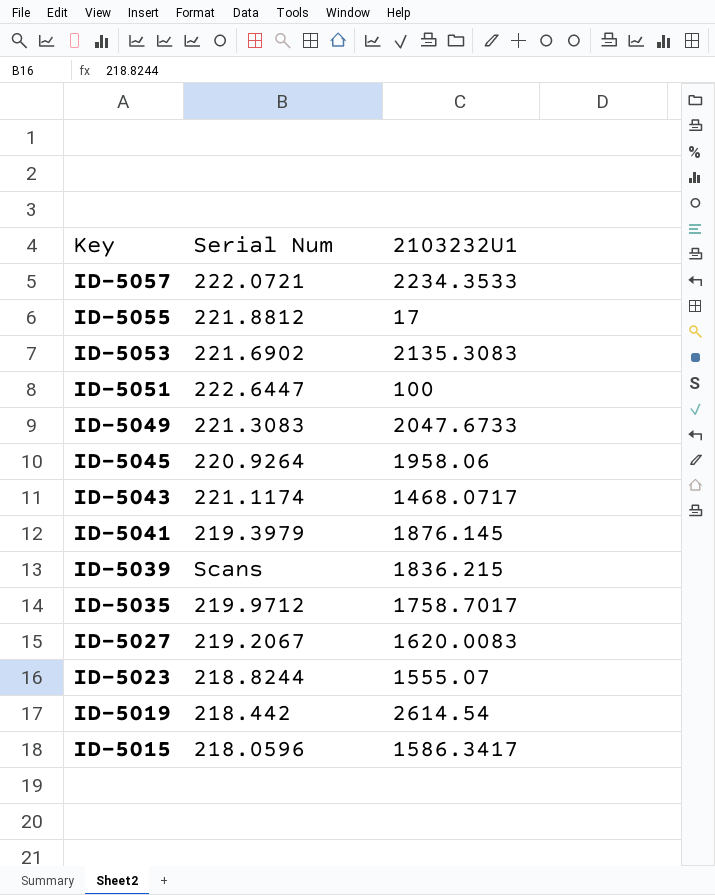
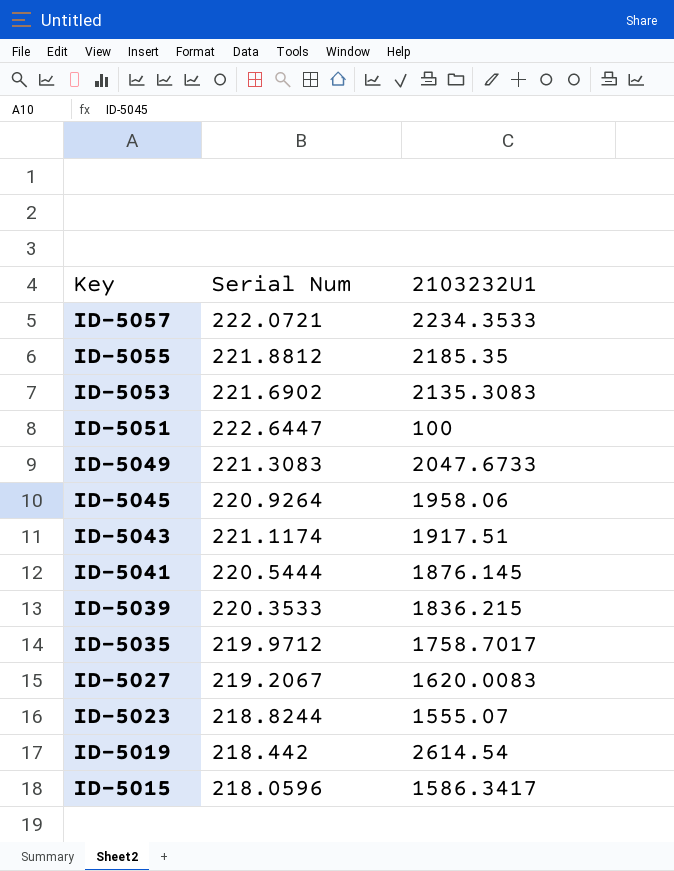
ID-5055 | 2103232U1: 17 -> 2185.35
ID-5043 | 2103232U1: 1468.0717 -> 1917.51
ID-5041 | Serial Num: 219.3979 -> 220.5444
ID-5039 | Serial Num: Scans -> 220.3533

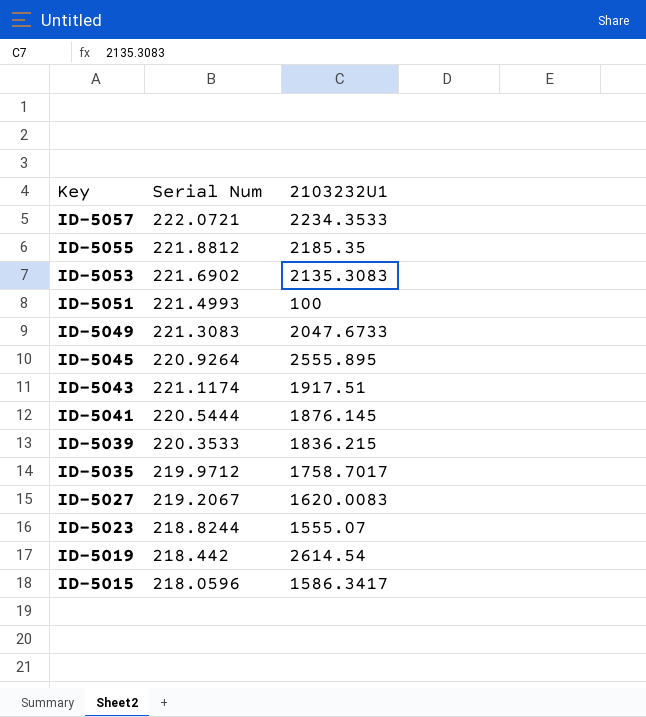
ID-5051 | Serial Num: 222.6447 -> 221.4993
ID-5045 | 2103232U1: 1958.06 -> 2555.895

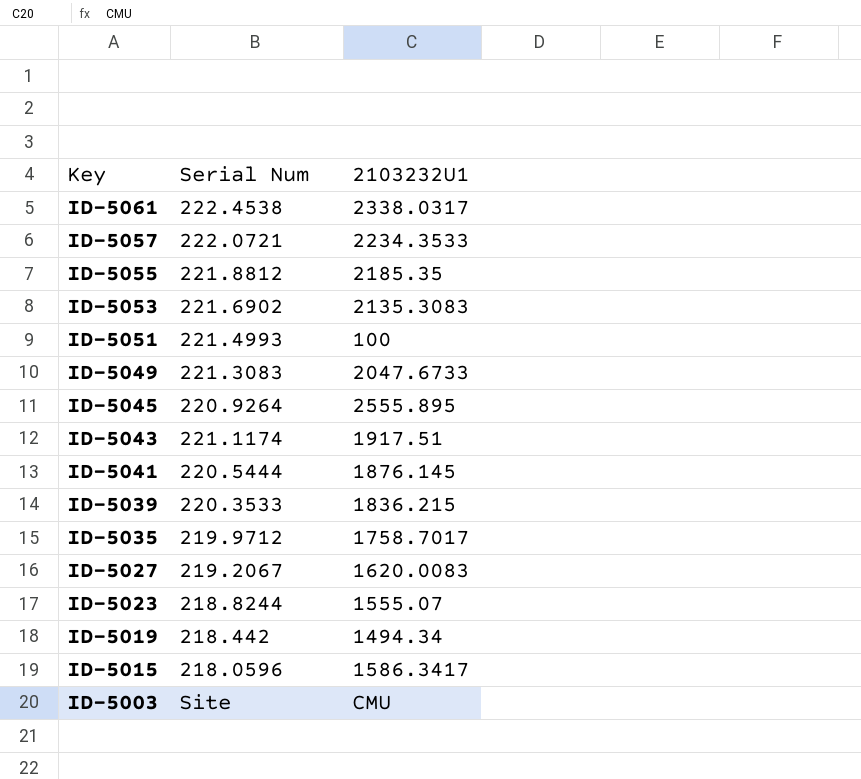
row ID-5061: none -> 222.4538 | 2338.0317
ID-5019 | 2103232U1: 2614.54 -> 1494.34
row ID-5003: none -> Site | CMU

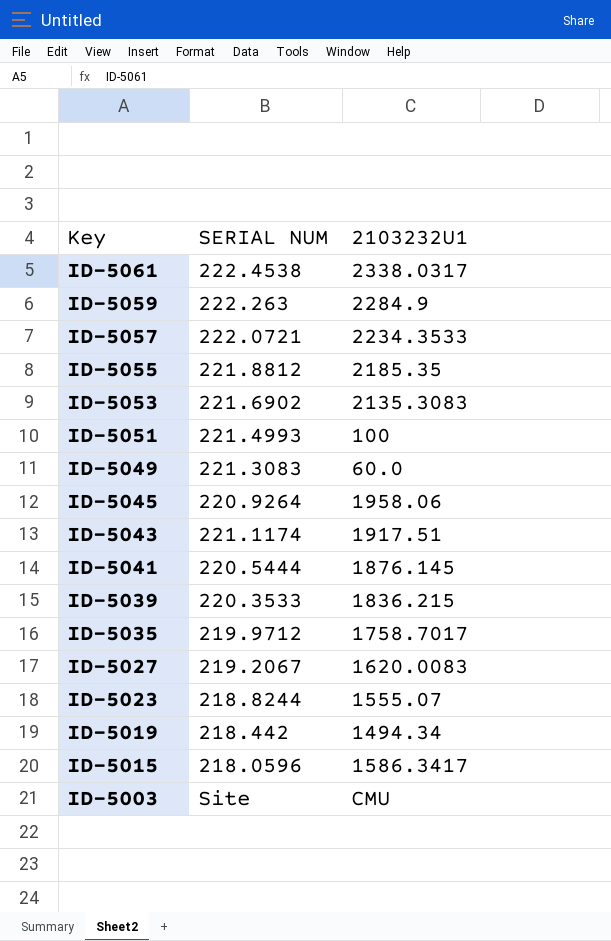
column name: Serial Num -> SERIAL NUM
row ID-5059: none -> 222.263 | 2284.9
ID-5049 | 2103232U1: 2047.6733 -> 60.0
ID-5045 | 2103232U1: 2555.895 -> 1958.06

